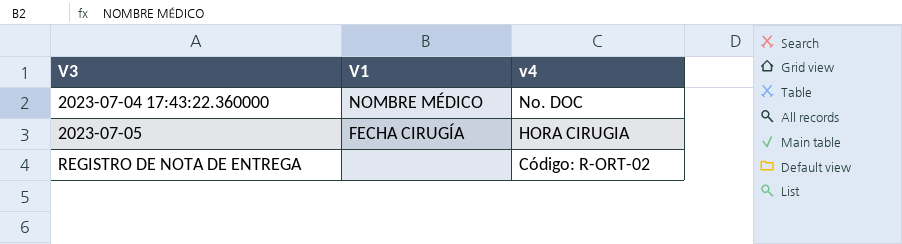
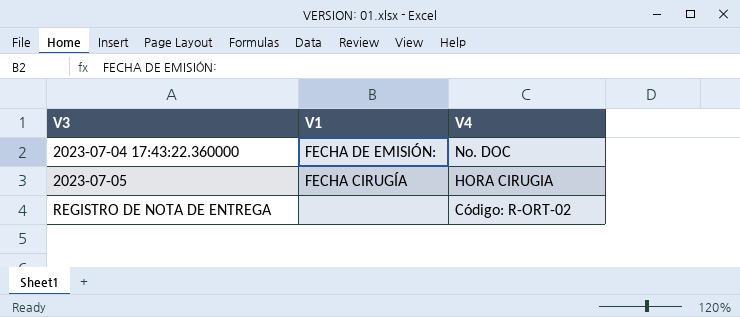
column name: v4 -> V4
2023-07-04 17:43:22.360000 | V1: NOMBRE MÉDICO -> FECHA DE EMISIÓN:

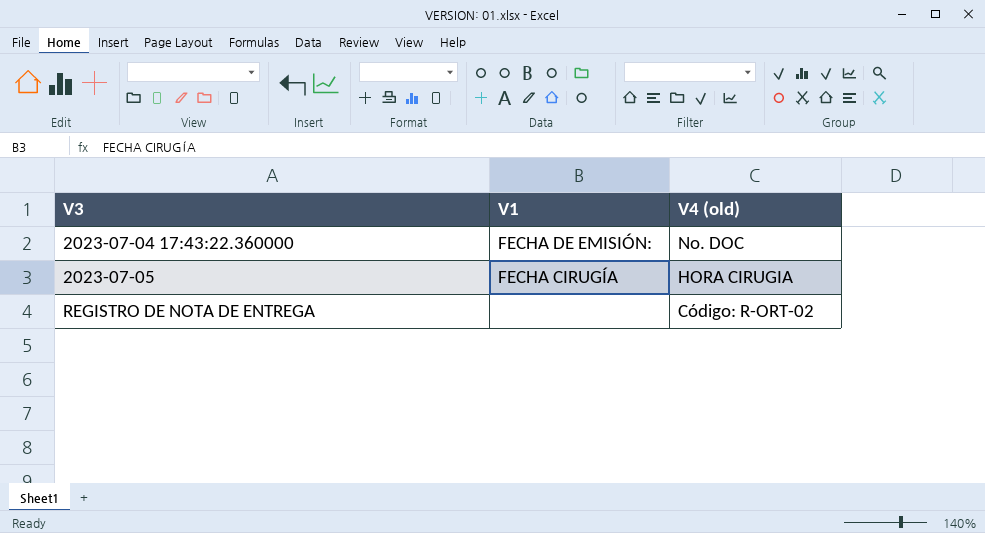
column name: V4 -> V4 (old)

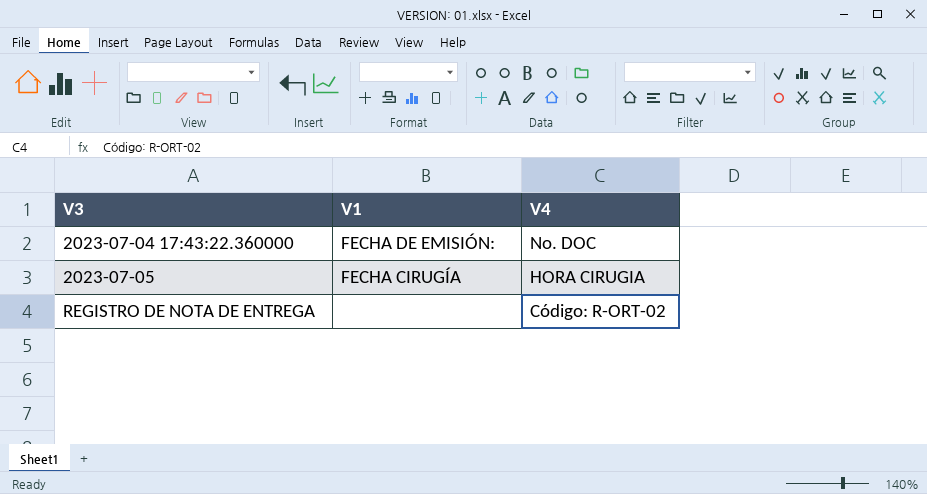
column name: V4 (old) -> V4

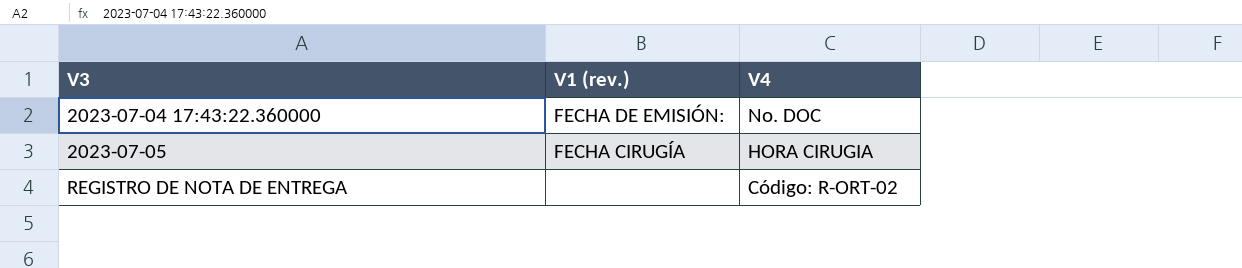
column name: V1 -> V1 (rev.)

